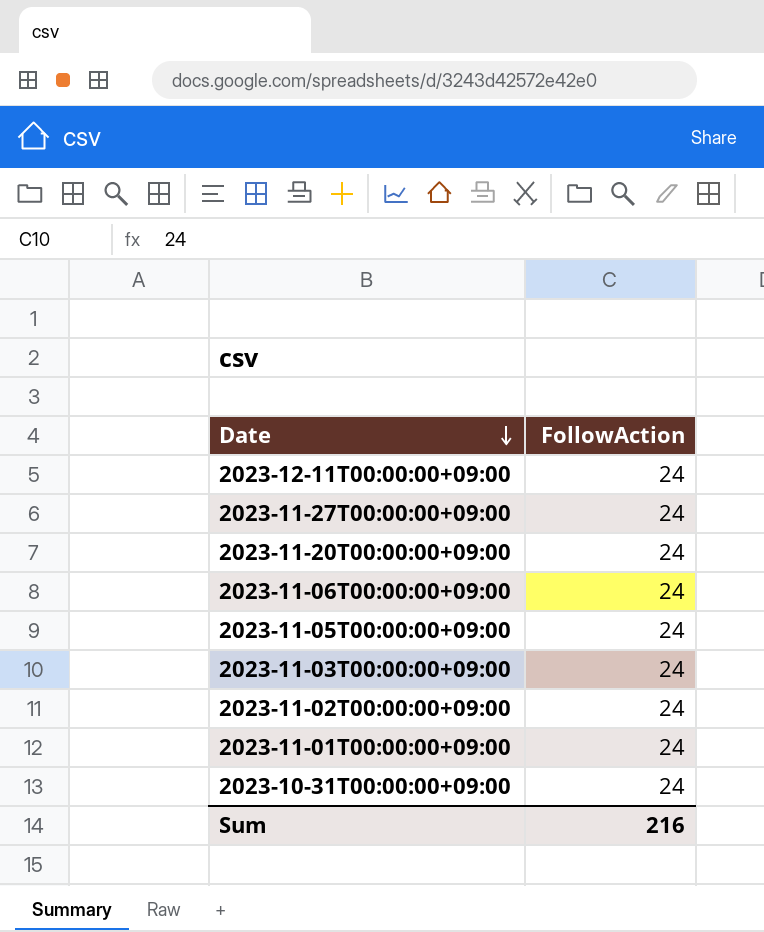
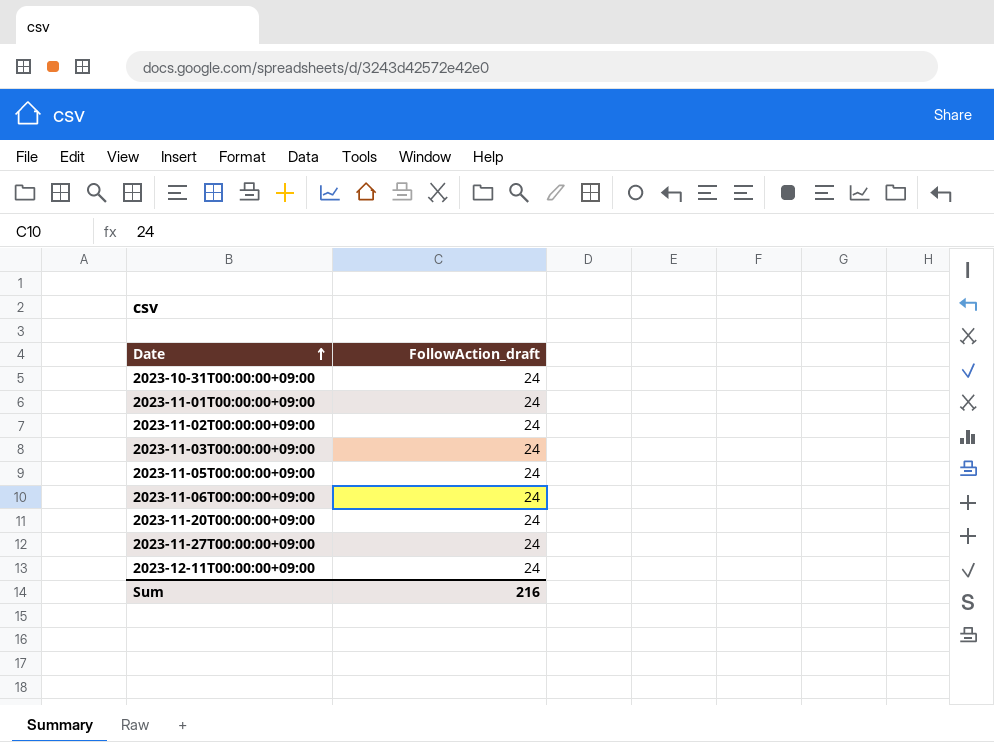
row order: Date descending -> Date ascending
column name: FollowAction -> FollowAction_draft

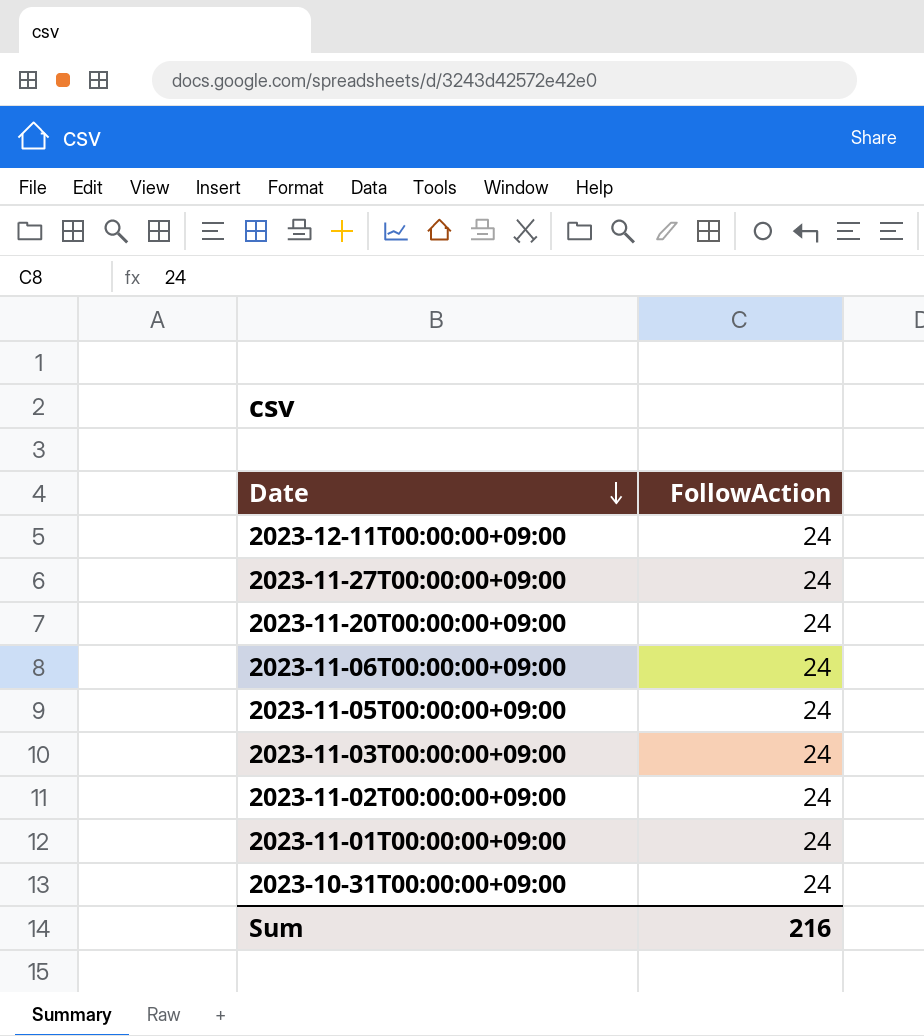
row order: Date ascending -> Date descending
column name: FollowAction_draft -> FollowAction

